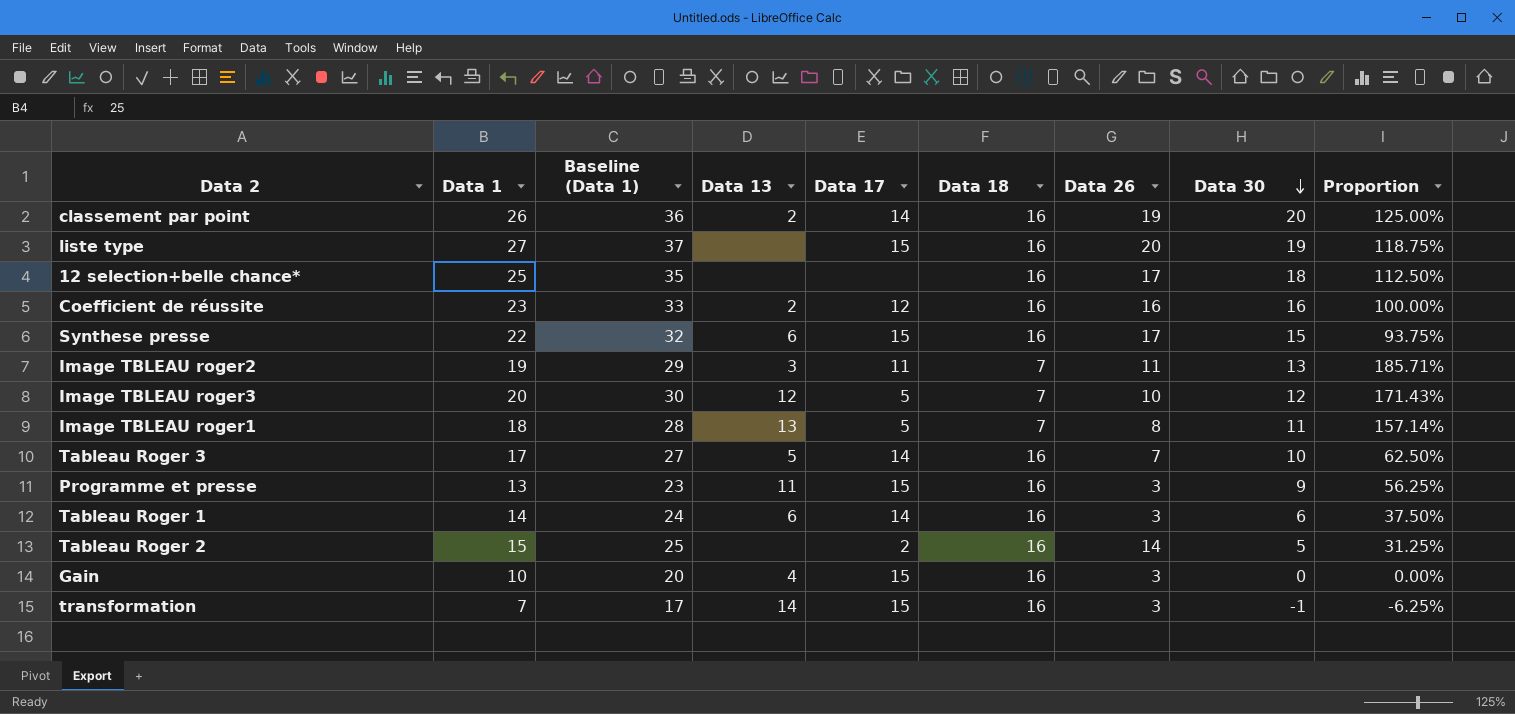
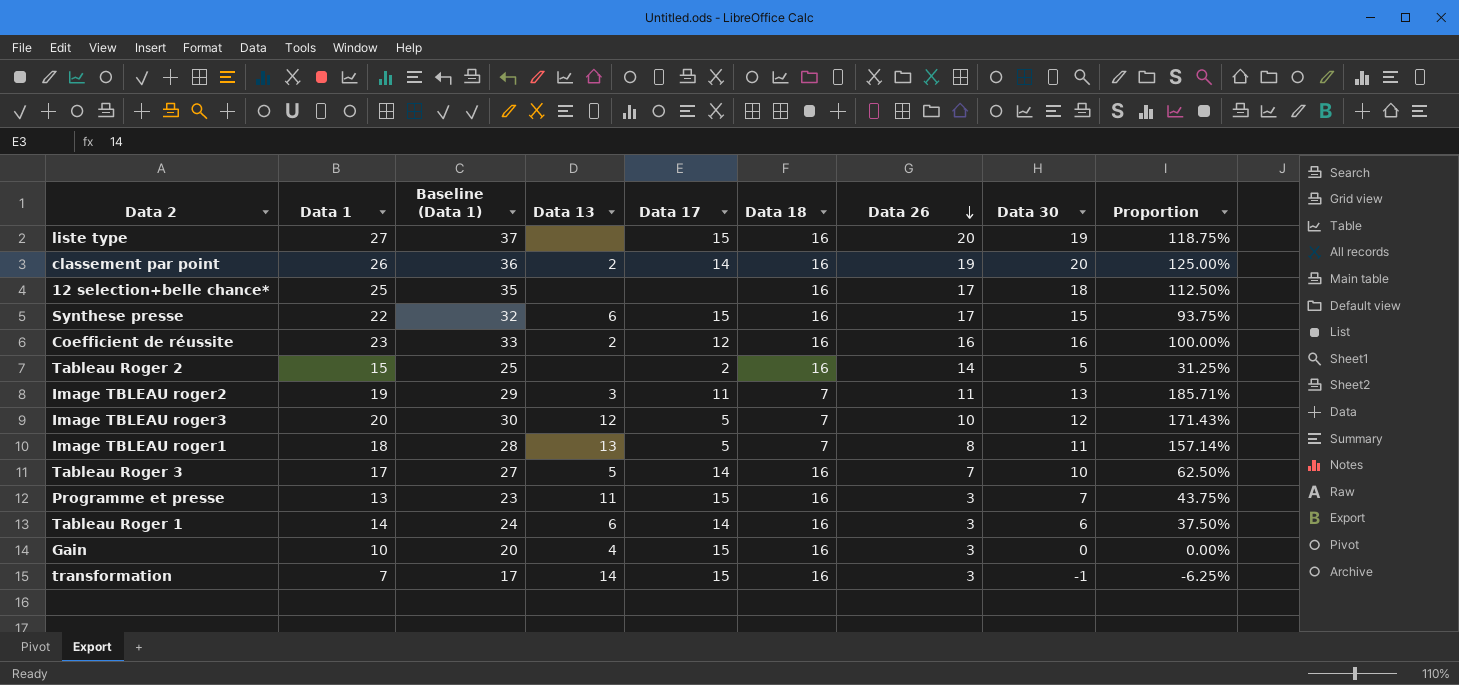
row order: Data 30 descending -> Data 26 descending
Programme et presse | Data 30: 9 -> 7
Programme et presse | Proportion: 56.25% -> 43.75%

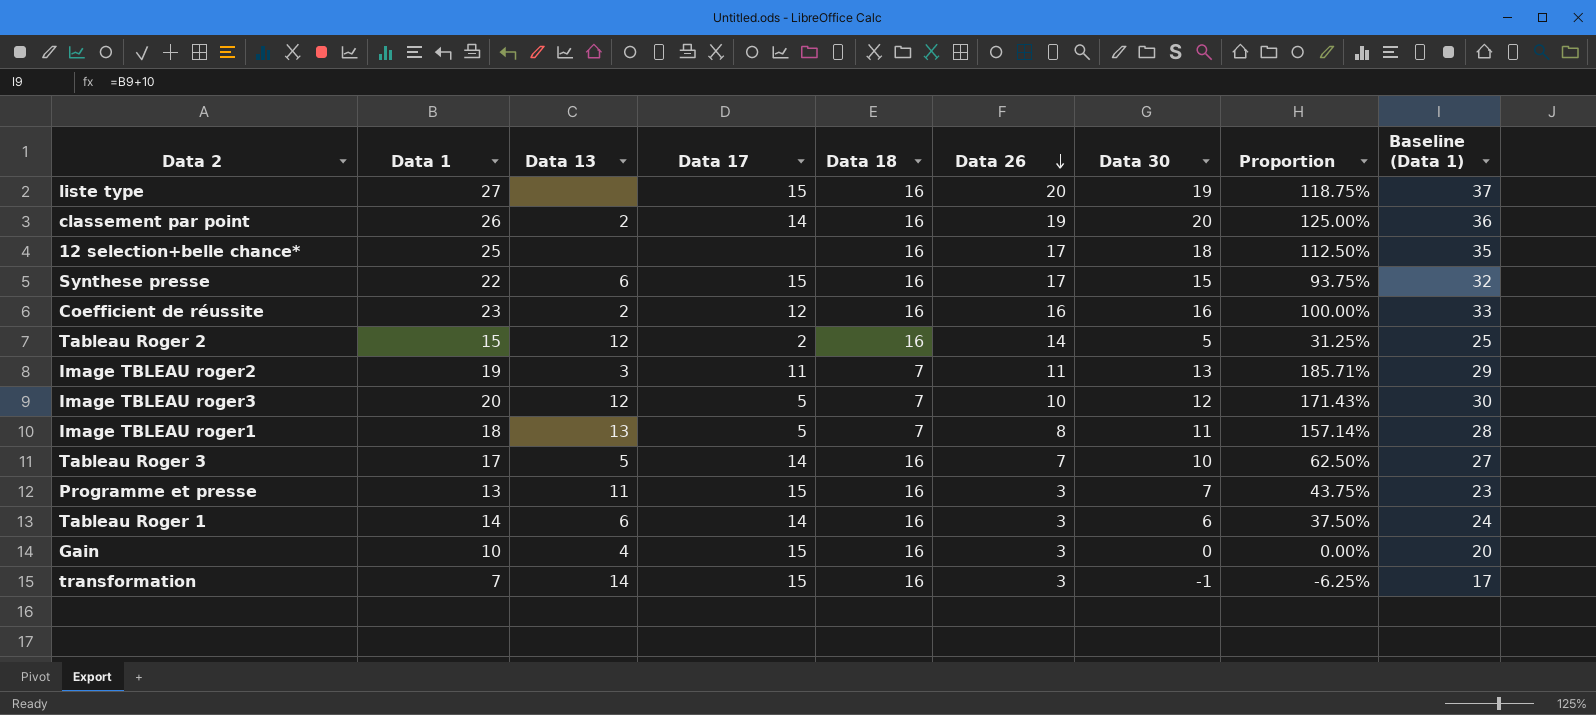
column Baseline (Data 1) | position: 3 -> 9
Tableau Roger 2 | Data 13: none -> 12

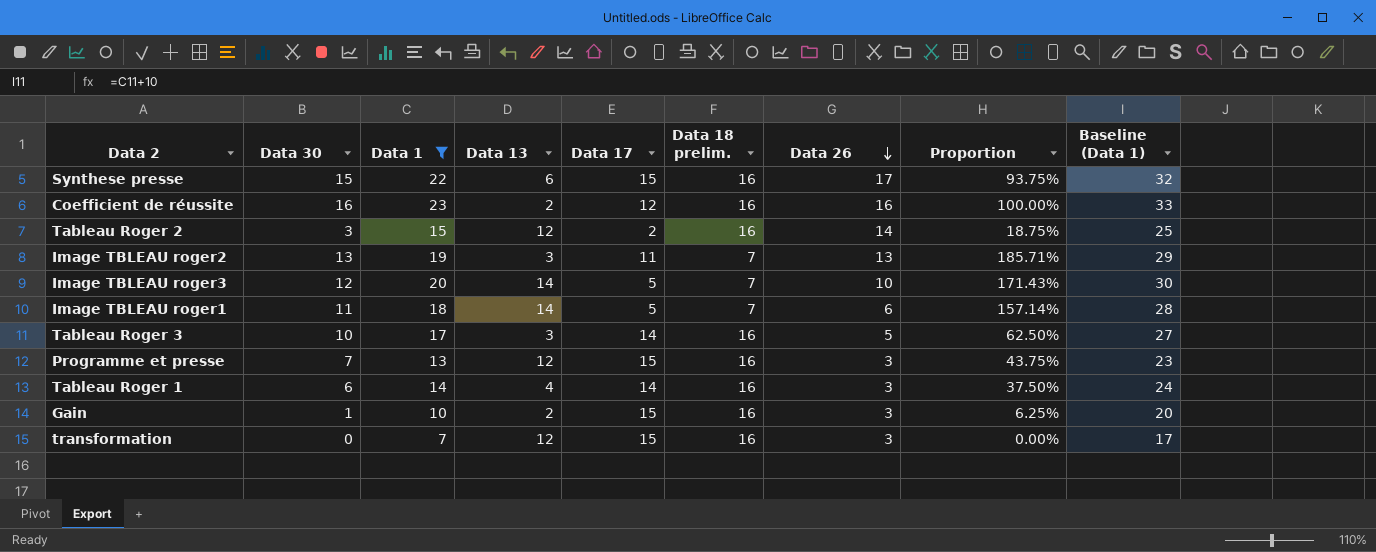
filter: none -> Data 1 <= 23
column Data 30 | position: 7 -> 2
column name: Data 18 -> Data 18 prelim.
Tableau Roger 2 | Data 30: 5 -> 3
Tableau Roger 2 | Proportion: 31.25% -> 18.75%
Image TBLEAU roger2 | Data 26: 11 -> 13
Image TBLEAU roger3 | Data 13: 12 -> 14
Image TBLEAU roger1 | Data 13: 13 -> 14
Image TBLEAU roger1 | Data 26: 8 -> 6
Tableau Roger 3 | Data 13: 5 -> 3
Tableau Roger 3 | Data 26: 7 -> 5
Programme et presse | Data 13: 11 -> 12
Tableau Roger 1 | Data 13: 6 -> 4
Gain | Data 30: 0 -> 1
Gain | Data 13: 4 -> 2
Gain | Proportion: 0.00% -> 6.25%
transformation | Data 30: -1 -> 0
transformation | Data 13: 14 -> 12
transformation | Proportion: -6.25% -> 0.00%

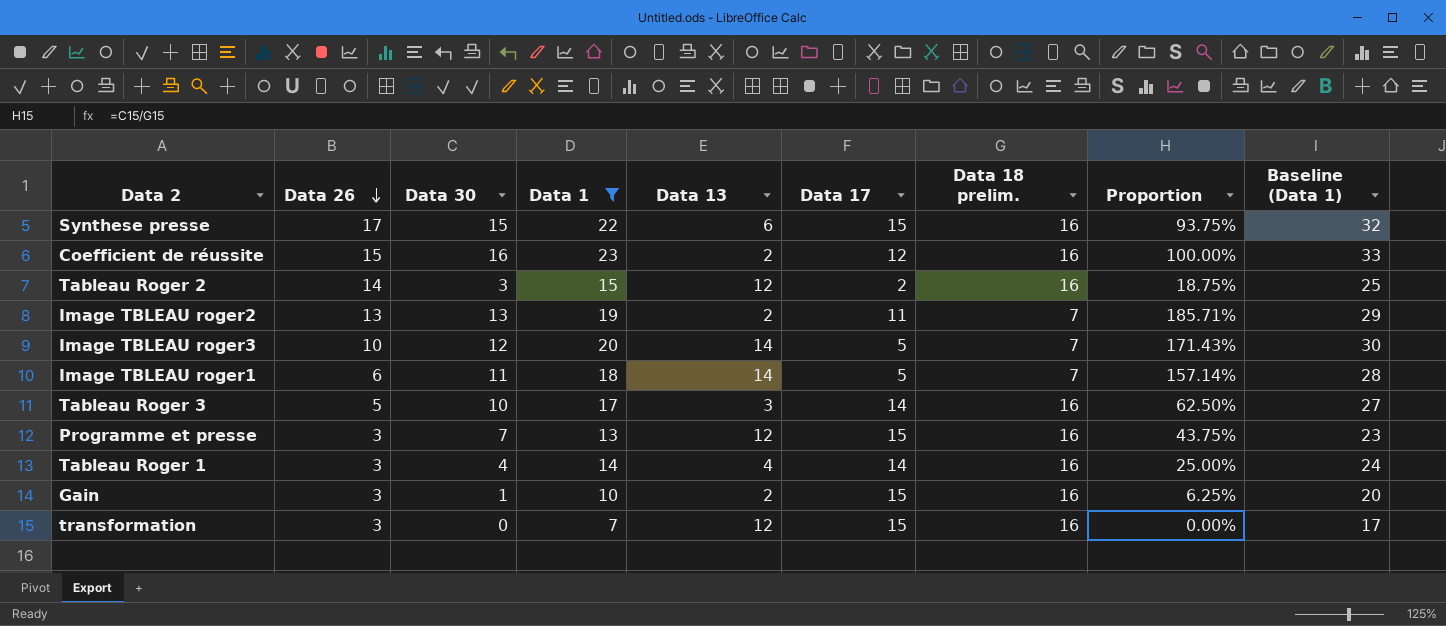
column Data 26 | position: 7 -> 2
Coefficient de réussite | Data 26: 16 -> 15
Image TBLEAU roger2 | Data 13: 3 -> 2
Tableau Roger 1 | Data 30: 6 -> 4
Tableau Roger 1 | Proportion: 37.50% -> 25.00%

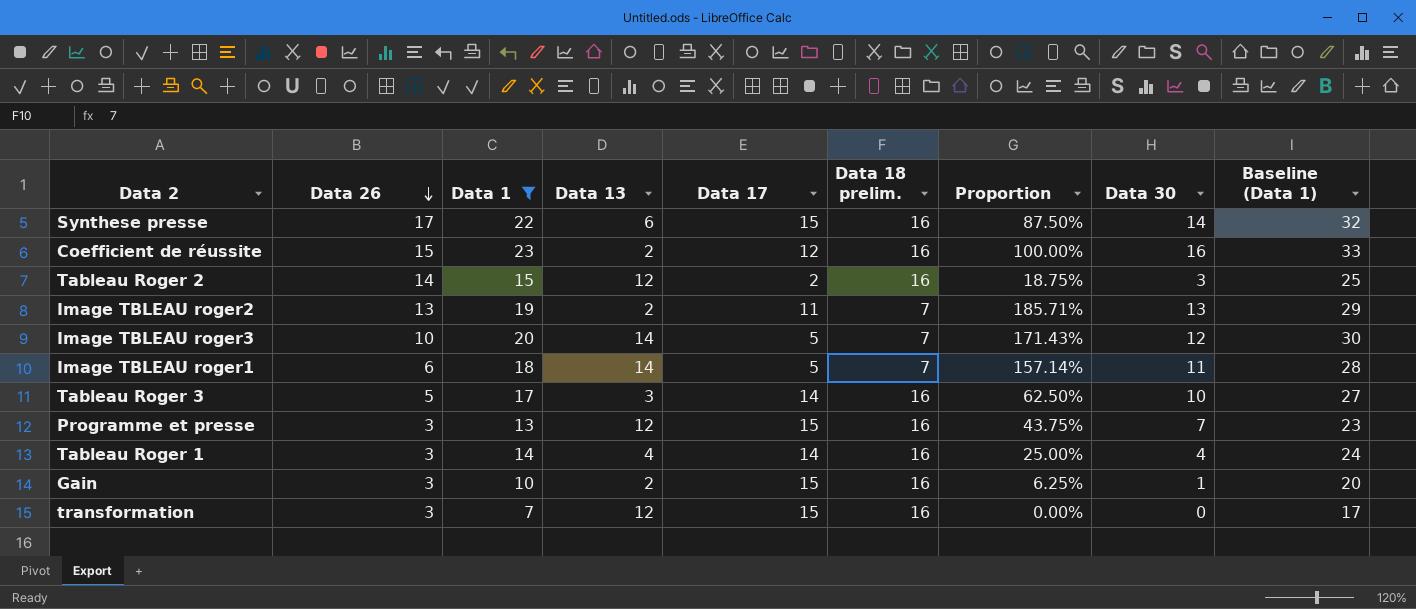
column Data 30 | position: 3 -> 8
Synthese presse | Proportion: 93.75% -> 87.50%
Synthese presse | Data 30: 15 -> 14

